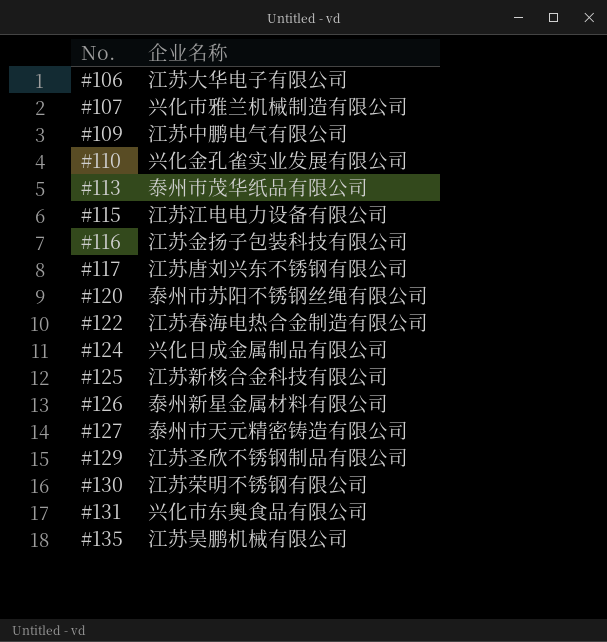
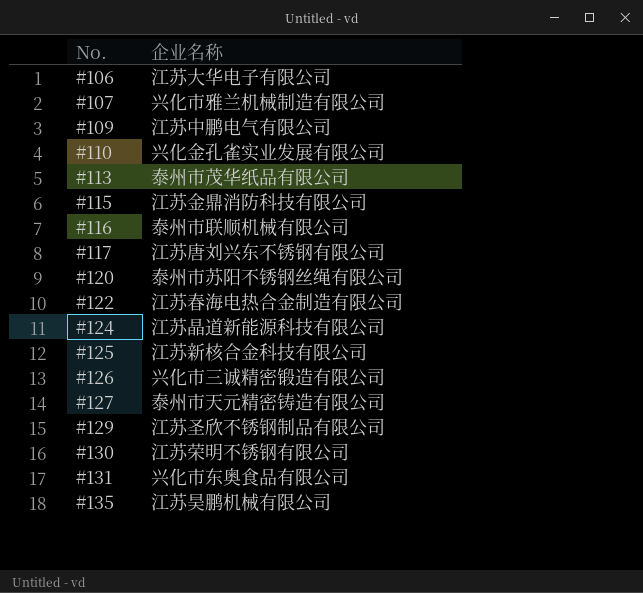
#115 | 企业名称: 江苏江电电力设备有限公司 -> 江苏金鼎消防科技有限公司
#116 | 企业名称: 江苏金扬子包装科技有限公司 -> 泰州市联顺机械有限公司
#124 | 企业名称: 兴化日成金属制品有限公司 -> 江苏晶道新能源科技有限公司
#126 | 企业名称: 泰州新星金属材料有限公司 -> 兴化市三诚精密锻造有限公司

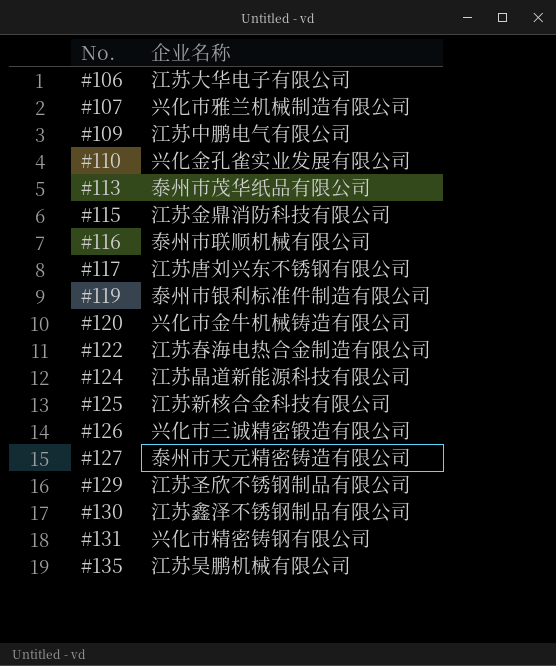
row #119: none -> 泰州市银利标准件制造有限公司
#120 | 企业名称: 泰州市苏阳不锈钢丝绳有限公司 -> 兴化市金牛机械铸造有限公司
#130 | 企业名称: 江苏荣明不锈钢有限公司 -> 江苏鑫泽不锈钢制品有限公司
#131 | 企业名称: 兴化市东奥食品有限公司 -> 兴化市精密铸钢有限公司

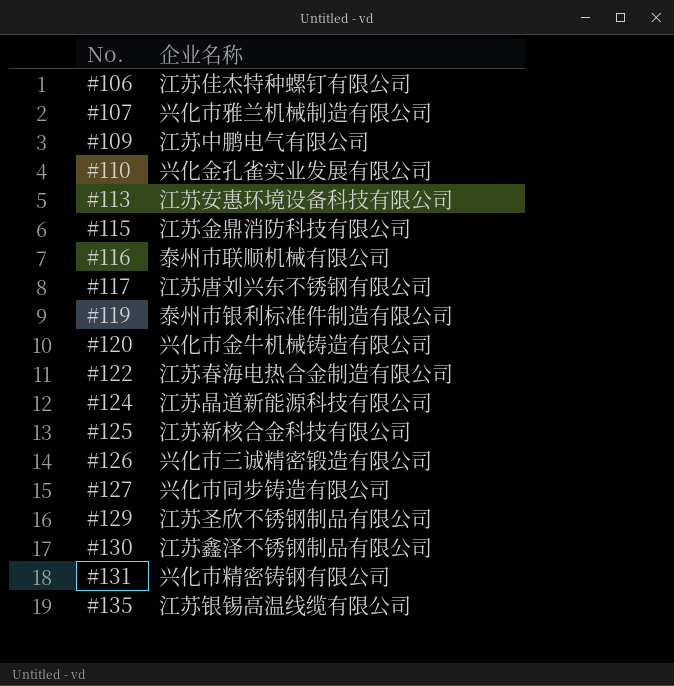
#106 | 企业名称: 江苏大华电子有限公司 -> 江苏佳杰特种螺钉有限公司
#113 | 企业名称: 泰州市茂华纸品有限公司 -> 江苏安惠环境设备科技有限公司
#127 | 企业名称: 泰州市天元精密铸造有限公司 -> 兴化市同步铸造有限公司
#135 | 企业名称: 江苏昊鹏机械有限公司 -> 江苏银锡高温线缆有限公司

